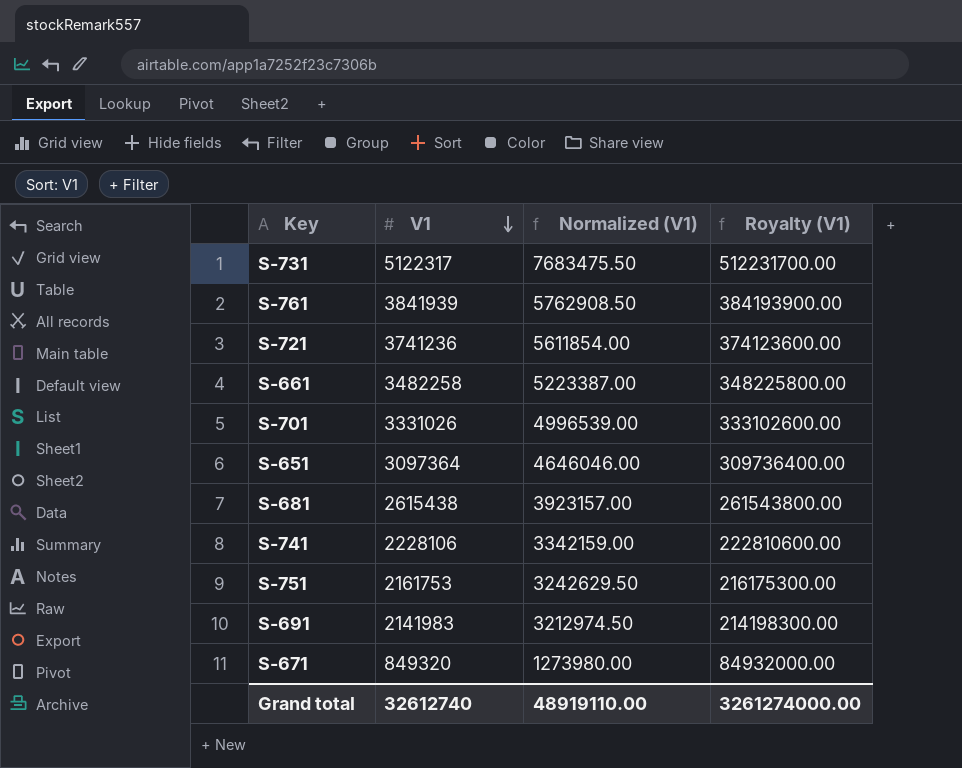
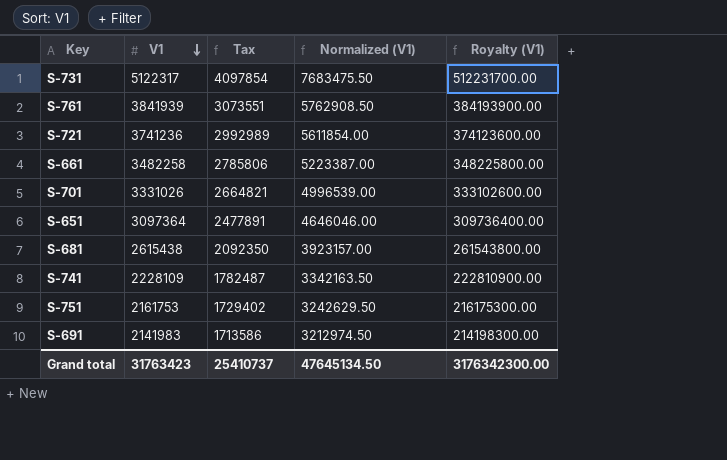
column Tax | formula: none -> [V1] * 0.8
row S-671: 849320 | 1273980.00 | 84932000.00 -> none
S-741 | V1: 2228106 -> 2228109
S-741 | Normalized (V1): 3342159.00 -> 3342163.50
S-741 | Royalty (V1): 222810600.00 -> 222810900.00
Grand total | V1: 32612740 -> 31763423
Grand total | Normalized (V1): 48919110.00 -> 47645134.50
Grand total | Royalty (V1): 3261274000.00 -> 3176342300.00

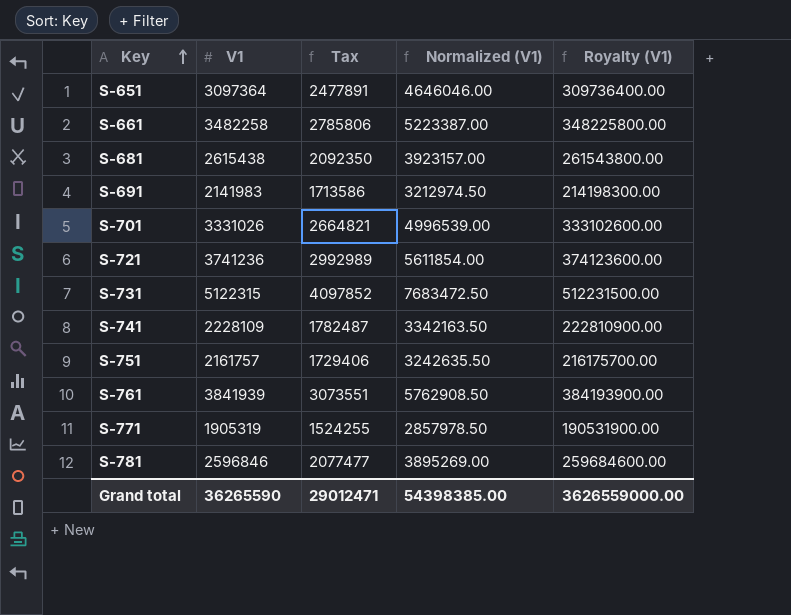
row order: V1 descending -> Key ascending
S-731 | V1: 5122317 -> 5122315
S-731 | Tax: 4097854 -> 4097852
S-731 | Normalized (V1): 7683475.50 -> 7683472.50
S-731 | Royalty (V1): 512231700.00 -> 512231500.00
S-751 | V1: 2161753 -> 2161757
S-751 | Tax: 1729402 -> 1729406
S-751 | Normalized (V1): 3242629.50 -> 3242635.50
S-751 | Royalty (V1): 216175300.00 -> 216175700.00
row S-771: none -> 1905319 | 1524255 | 2857978.50 | 190531900.00
row S-781: none -> 2596846 | 2077477 | 3895269.00 | 259684600.00
Grand total | V1: 31763423 -> 36265590
Grand total | Tax: 25410737 -> 29012471
Grand total | Normalized (V1): 47645134.50 -> 54398385.00
Grand total | Royalty (V1): 3176342300.00 -> 3626559000.00

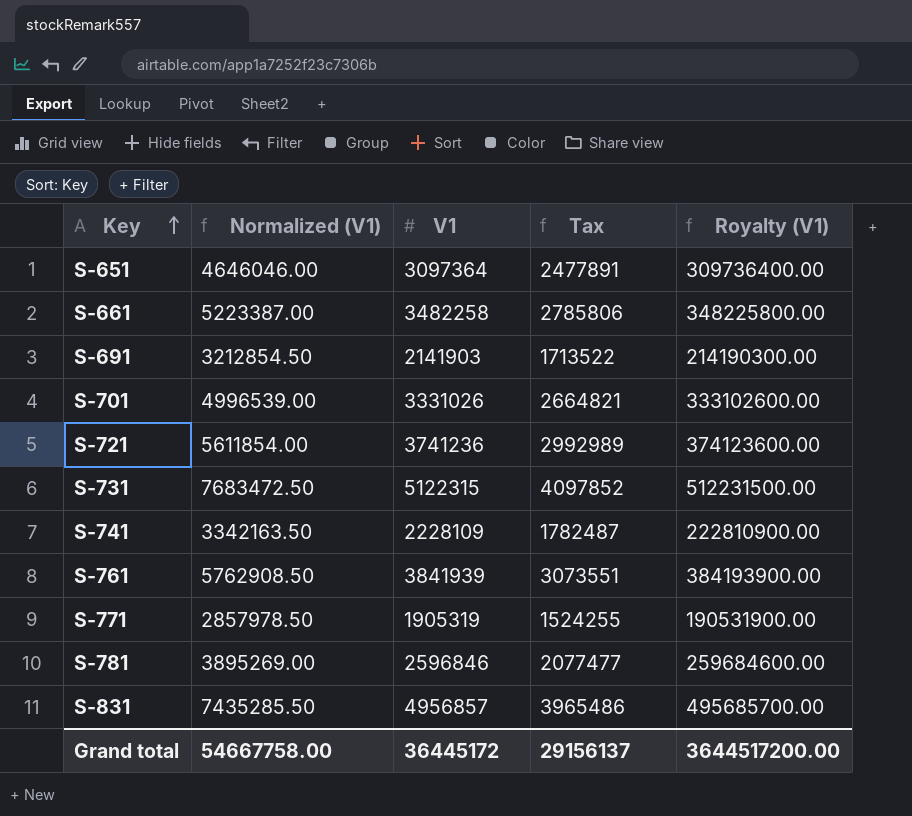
column Normalized (V1) | position: 4 -> 2
row S-681: 2615438 | 2092350 | 3923157.00 | 261543800.00 -> none
row S-751: 2161757 | 1729406 | 3242635.50 | 216175700.00 -> none
S-691 | Normalized (V1): 3212974.50 -> 3212854.50
S-691 | V1: 2141983 -> 2141903
S-691 | Tax: 1713586 -> 1713522
S-691 | Royalty (V1): 214198300.00 -> 214190300.00
row S-831: none -> 7435285.50 | 4956857 | 3965486 | 495685700.00
Grand total | Normalized (V1): 54398385.00 -> 54667758.00
Grand total | V1: 36265590 -> 36445172
Grand total | Tax: 29012471 -> 29156137
Grand total | Royalty (V1): 3626559000.00 -> 3644517200.00

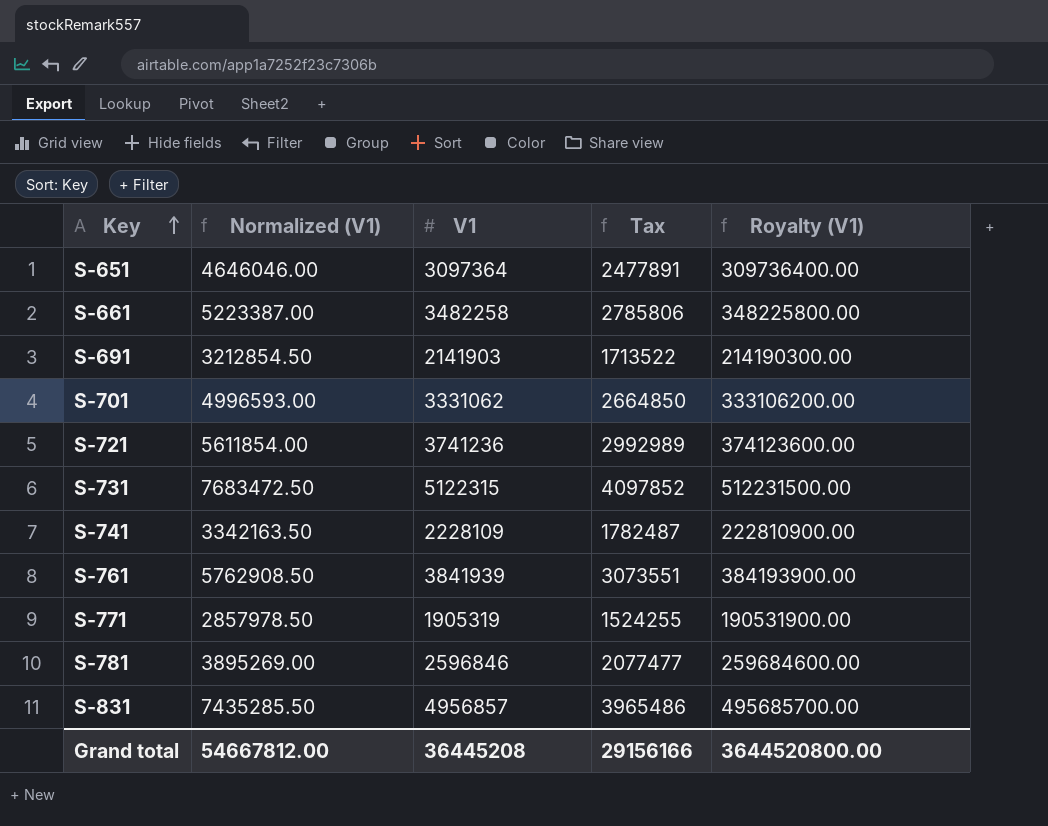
S-701 | Normalized (V1): 4996539.00 -> 4996593.00
S-701 | V1: 3331026 -> 3331062
S-701 | Tax: 2664821 -> 2664850
S-701 | Royalty (V1): 333102600.00 -> 333106200.00
Grand total | Normalized (V1): 54667758.00 -> 54667812.00
Grand total | V1: 36445172 -> 36445208
Grand total | Tax: 29156137 -> 29156166
Grand total | Royalty (V1): 3644517200.00 -> 3644520800.00

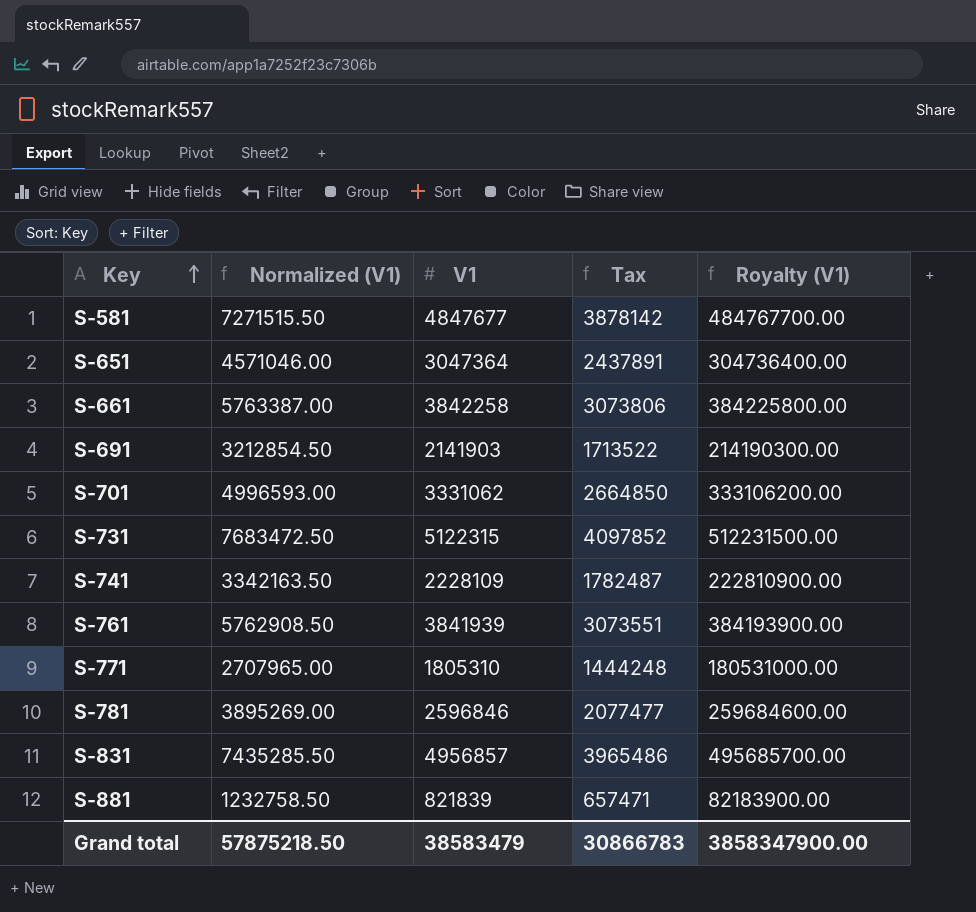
row S-721: 5611854.00 | 3741236 | 2992989 | 374123600.00 -> none
row S-581: none -> 7271515.50 | 4847677 | 3878142 | 484767700.00
S-651 | Normalized (V1): 4646046.00 -> 4571046.00
S-651 | V1: 3097364 -> 3047364
S-651 | Tax: 2477891 -> 2437891
S-651 | Royalty (V1): 309736400.00 -> 304736400.00
S-661 | Normalized (V1): 5223387.00 -> 5763387.00
S-661 | V1: 3482258 -> 3842258
S-661 | Tax: 2785806 -> 3073806
S-661 | Royalty (V1): 348225800.00 -> 384225800.00
S-771 | Normalized (V1): 2857978.50 -> 2707965.00
S-771 | V1: 1905319 -> 1805310
S-771 | Tax: 1524255 -> 1444248
S-771 | Royalty (V1): 190531900.00 -> 180531000.00
row S-881: none -> 1232758.50 | 821839 | 657471 | 82183900.00
Grand total | Normalized (V1): 54667812.00 -> 57875218.50
Grand total | V1: 36445208 -> 38583479
Grand total | Tax: 29156166 -> 30866783
Grand total | Royalty (V1): 3644520800.00 -> 3858347900.00

